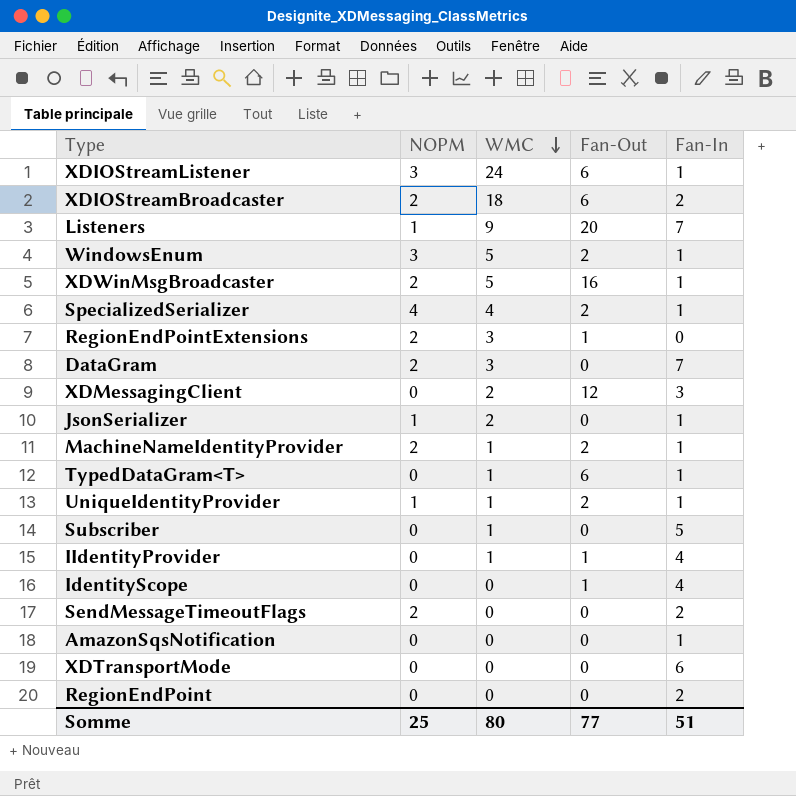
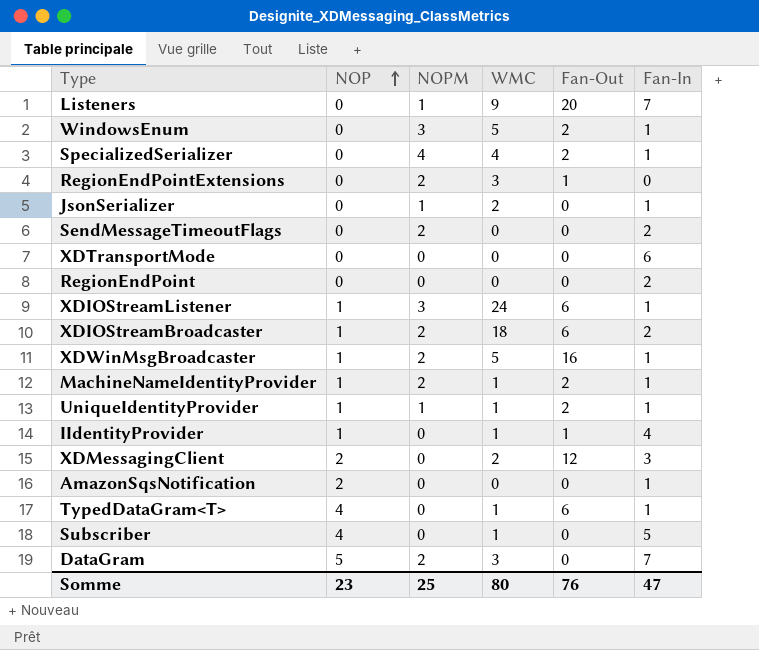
row order: WMC descending -> NOP ascending
column NOP | position: none -> 2
row IdentityScope: 0 | 0 | 1 | 4 -> none
Somme | Fan-Out: 77 -> 76
Somme | Fan-In: 51 -> 47

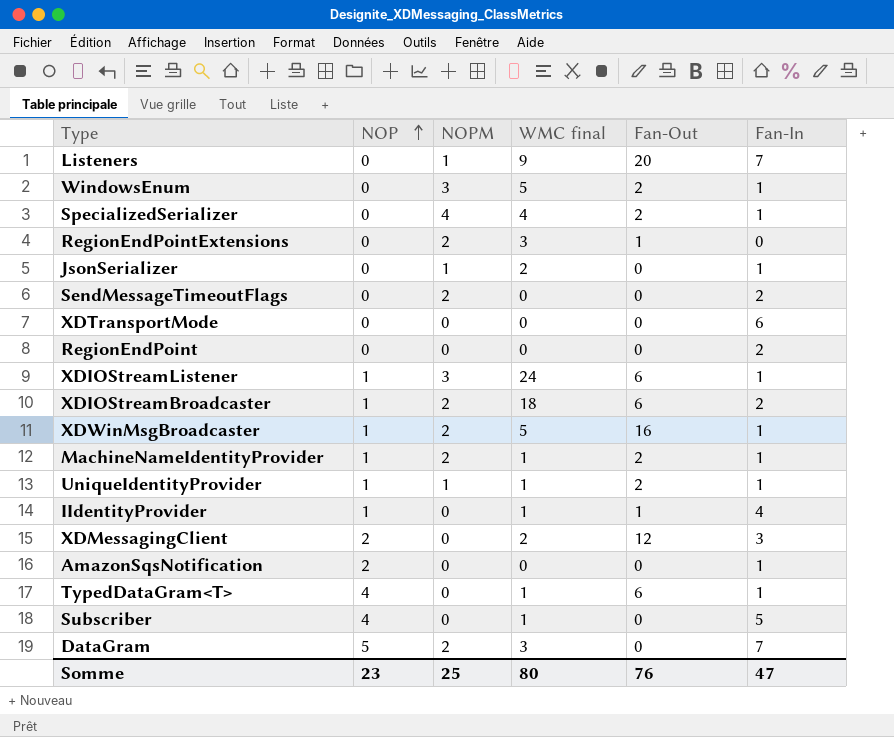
column name: WMC -> WMC final

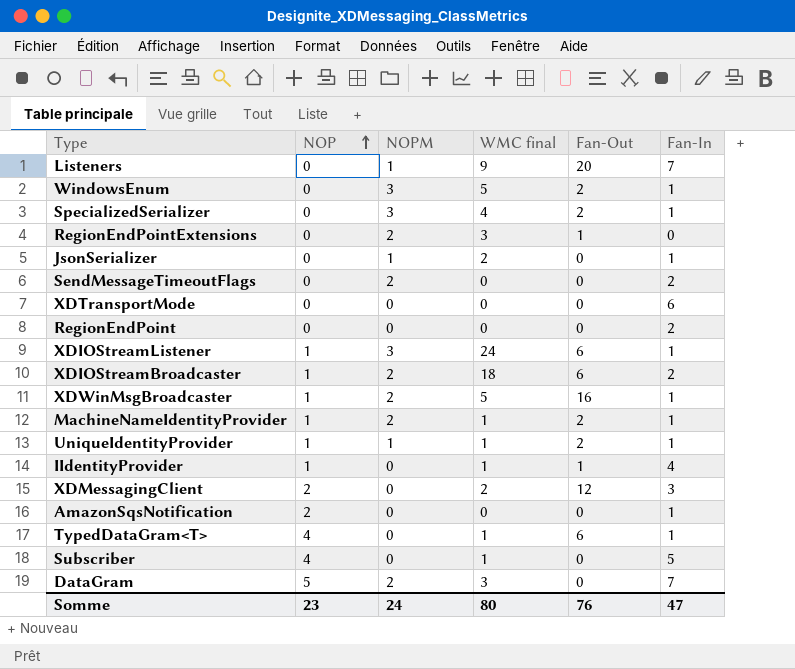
SpecializedSerializer | NOPM: 4 -> 3
Somme | NOPM: 25 -> 24

